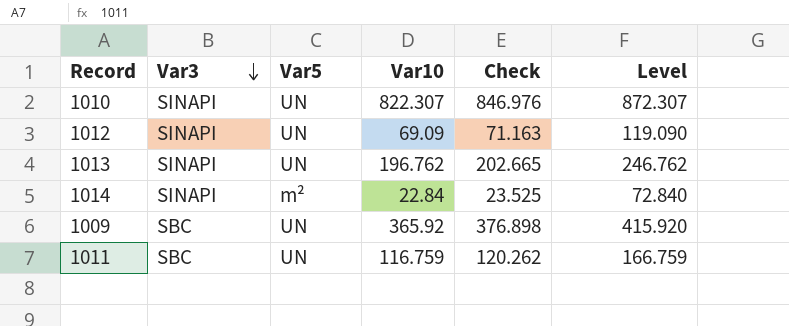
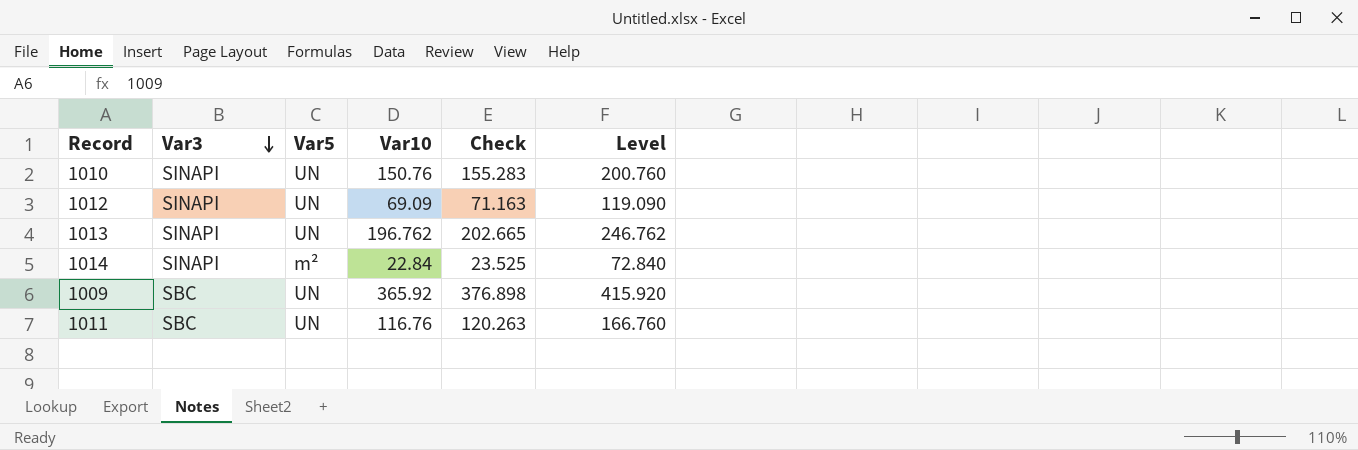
1010 | Var10: 822.307 -> 150.76
1010 | Check: 846.976 -> 155.283
1010 | Level: 872.307 -> 200.760
1011 | Var10: 116.759 -> 116.76
1011 | Check: 120.262 -> 120.263
1011 | Level: 166.759 -> 166.760

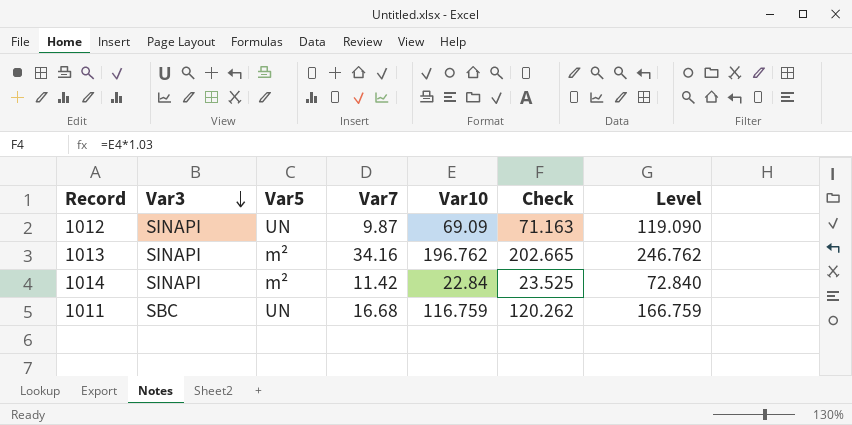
column Var7 | position: none -> 4
row 1010: SINAPI | UN | 150.76 | 155.283 | 200.760 -> none
row 1009: SBC | UN | 365.92 | 376.898 | 415.920 -> none
1013 | Var5: UN -> m²
1011 | Var10: 116.76 -> 116.759
1011 | Check: 120.263 -> 120.262
1011 | Level: 166.760 -> 166.759

